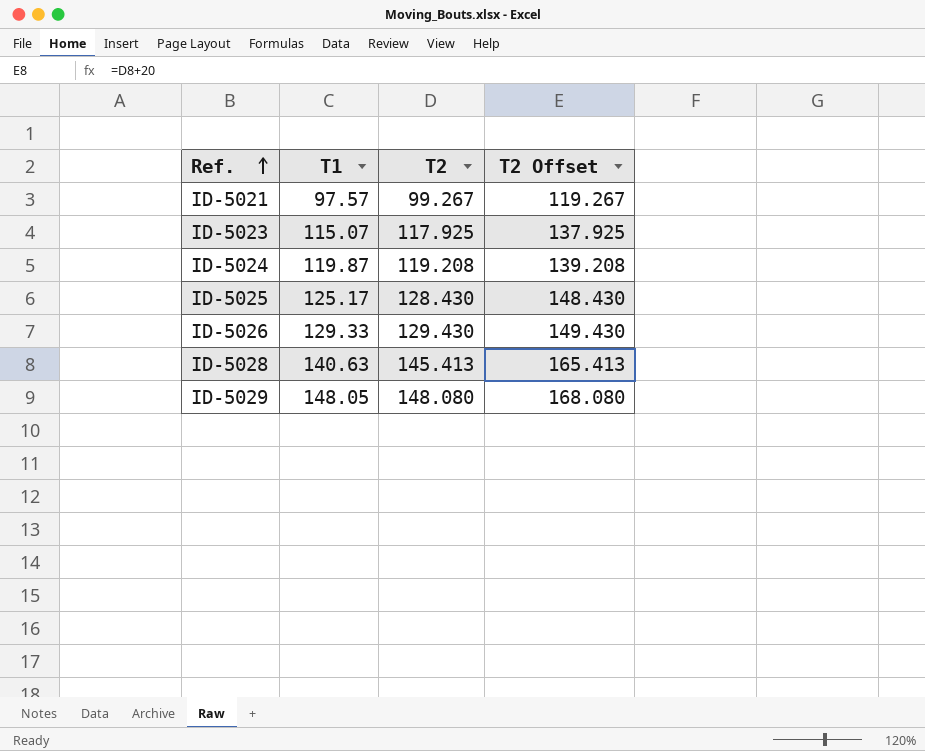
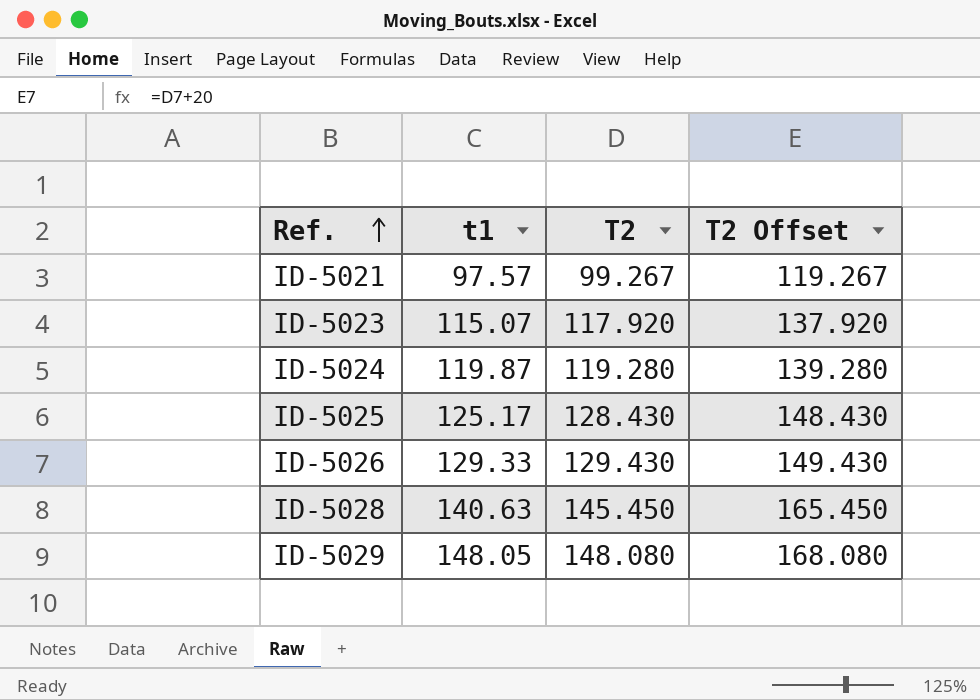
column name: T1 -> t1
ID-5023 | T2: 117.925 -> 117.920
ID-5023 | T2 Offset: 137.925 -> 137.920
ID-5024 | T2: 119.208 -> 119.280
ID-5024 | T2 Offset: 139.208 -> 139.280
ID-5028 | T2: 145.413 -> 145.450
ID-5028 | T2 Offset: 165.413 -> 165.450

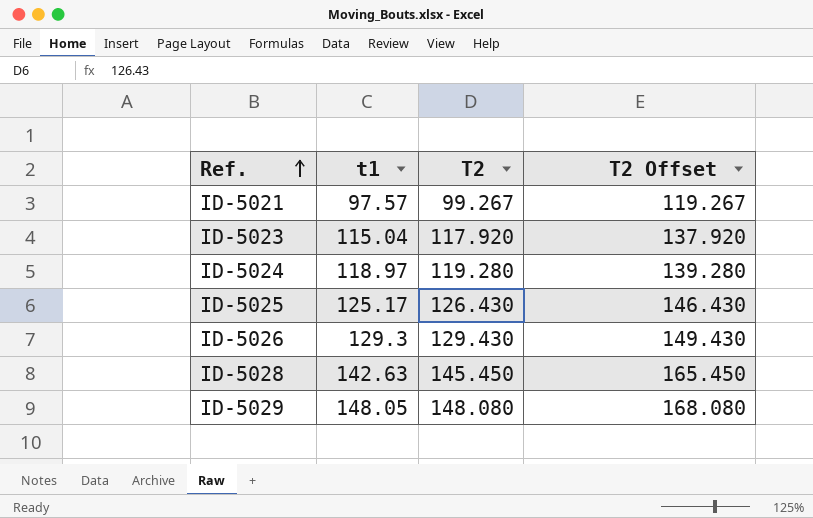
ID-5023 | t1: 115.07 -> 115.04
ID-5024 | t1: 119.87 -> 118.97
ID-5025 | T2: 128.430 -> 126.430
ID-5025 | T2 Offset: 148.430 -> 146.430
ID-5026 | t1: 129.33 -> 129.3
ID-5028 | t1: 140.63 -> 142.63

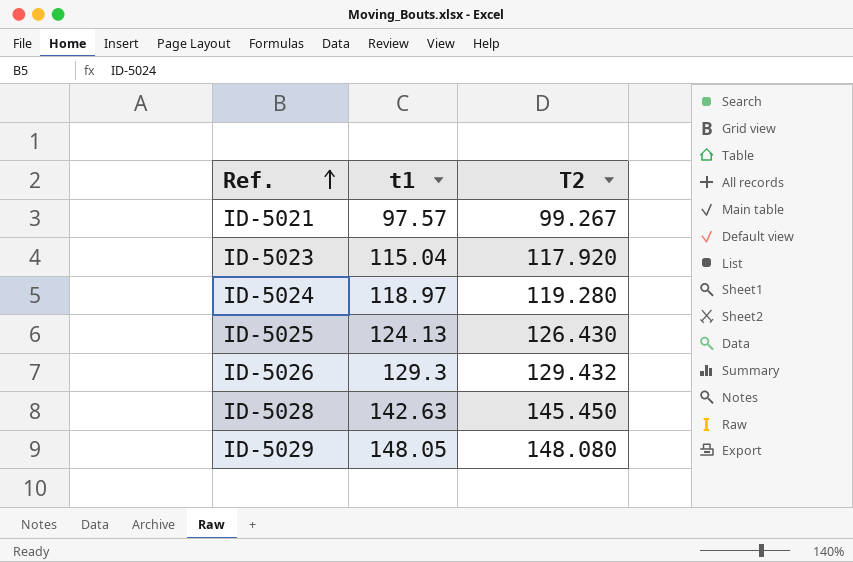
column T2 Offset | formula: [T2] + 20 -> none
ID-5025 | t1: 125.17 -> 124.13
ID-5026 | T2: 129.430 -> 129.432

